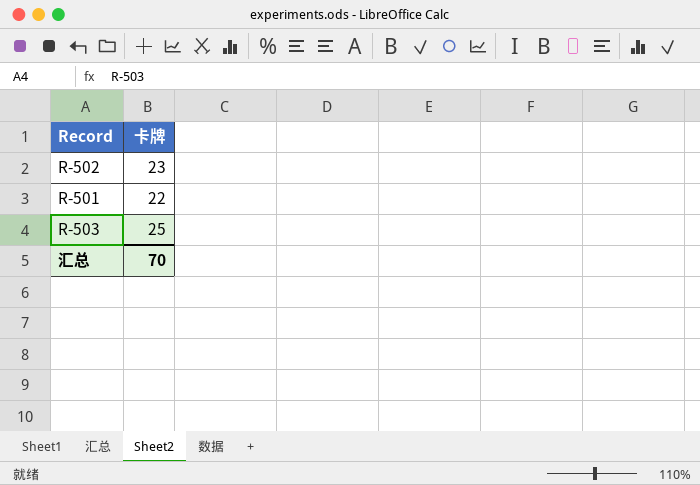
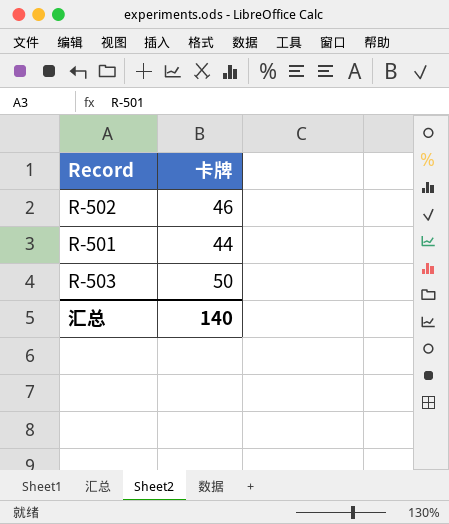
R-502 | 卡牌: 23 -> 46
R-501 | 卡牌: 22 -> 44
R-503 | 卡牌: 25 -> 50
汇总 | 卡牌: 70 -> 140

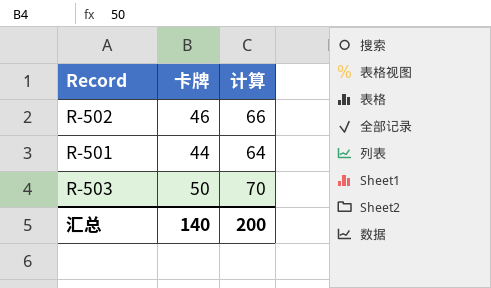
column 计算 | formula: none -> [卡牌] + 20

